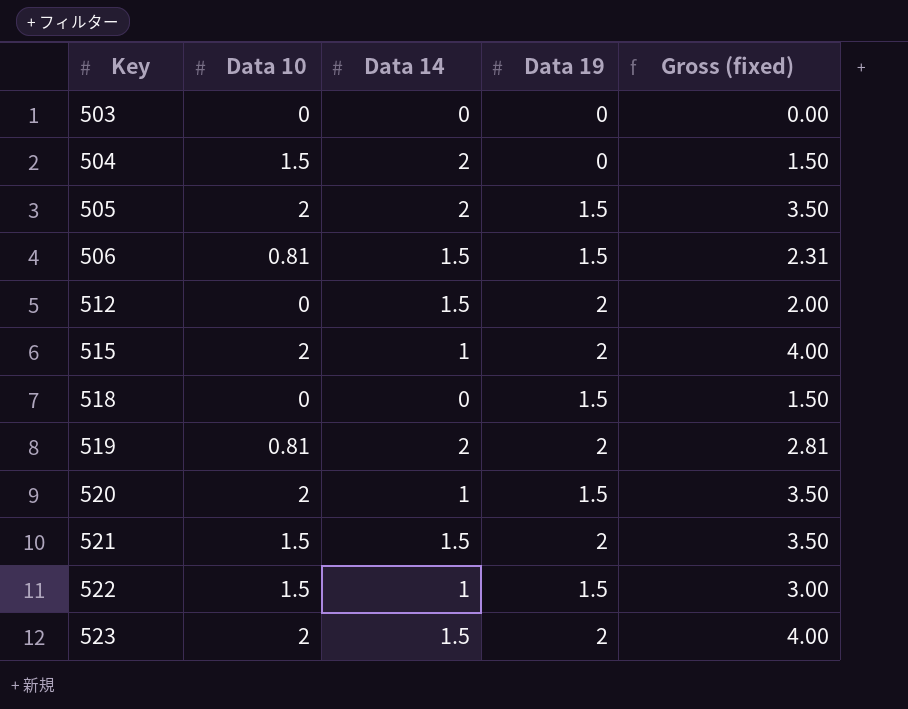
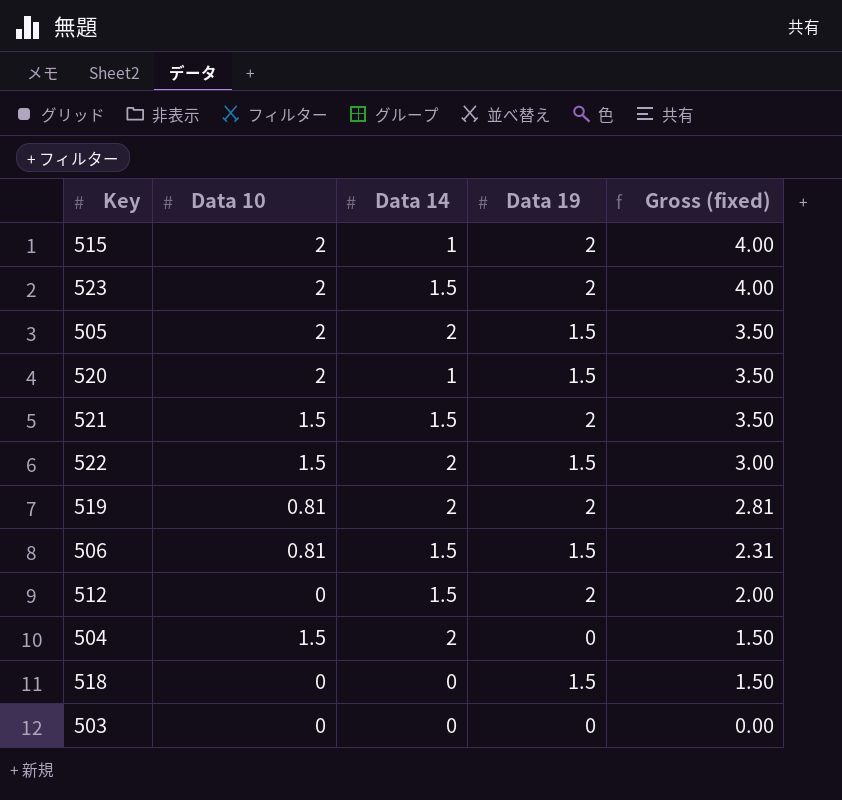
row order: Key ascending -> Gross (fixed) descending
522 | Data 14: 1 -> 2

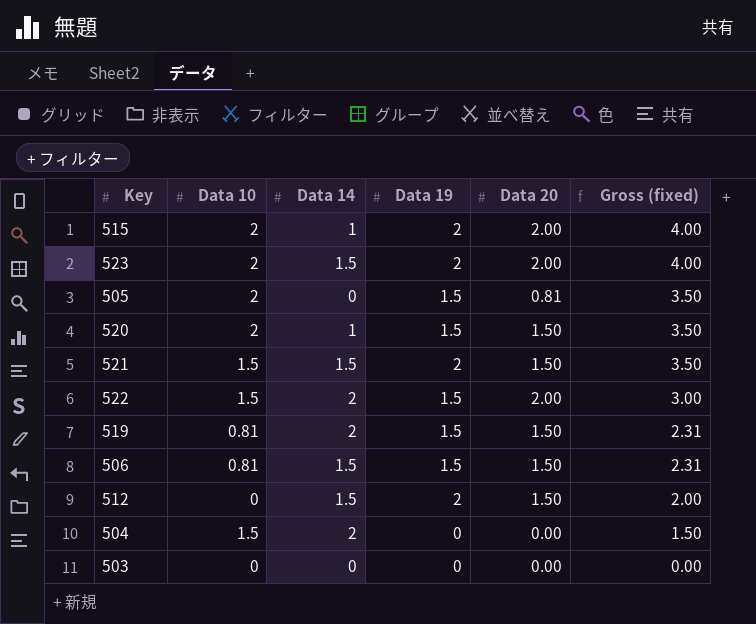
column Data 20 | position: none -> 5
row 518: 0 | 0 | 1.5 | 1.50 -> none
505 | Data 14: 2 -> 0
519 | Data 19: 2 -> 1.5
519 | Gross (fixed): 2.81 -> 2.31

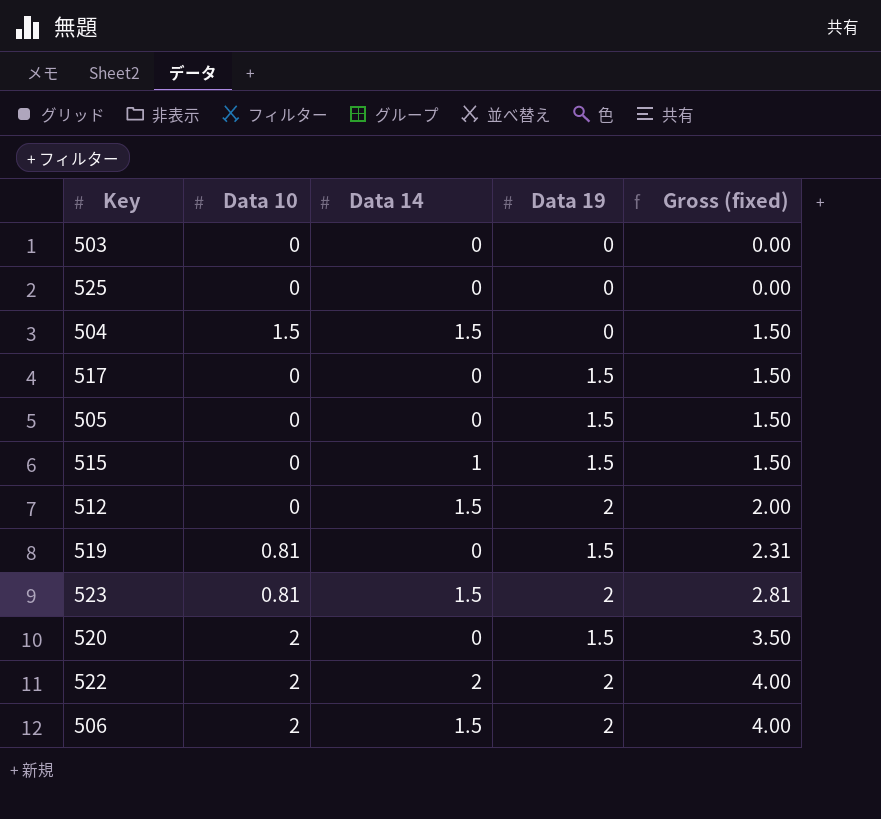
row order: Gross (fixed) descending -> Gross (fixed) ascending
column Data 20 | position: 5 -> none
row 521: 1.5 | 1.5 | 2 | 1.50 | 3.50 -> none
row 525: none -> 0 | 0 | 0 | 0.00
504 | Data 14: 2 -> 1.5
row 517: none -> 0 | 0 | 1.5 | 1.50
505 | Data 10: 2 -> 0
505 | Gross (fixed): 3.50 -> 1.50
515 | Data 10: 2 -> 0
515 | Data 19: 2 -> 1.5
515 | Gross (fixed): 4.00 -> 1.50
519 | Data 14: 2 -> 0
523 | Data 10: 2 -> 0.81
523 | Gross (fixed): 4.00 -> 2.81
520 | Data 14: 1 -> 0
522 | Data 10: 1.5 -> 2
522 | Data 19: 1.5 -> 2
522 | Gross (fixed): 3.00 -> 4.00
506 | Data 10: 0.81 -> 2
506 | Data 19: 1.5 -> 2
506 | Gross (fixed): 2.31 -> 4.00

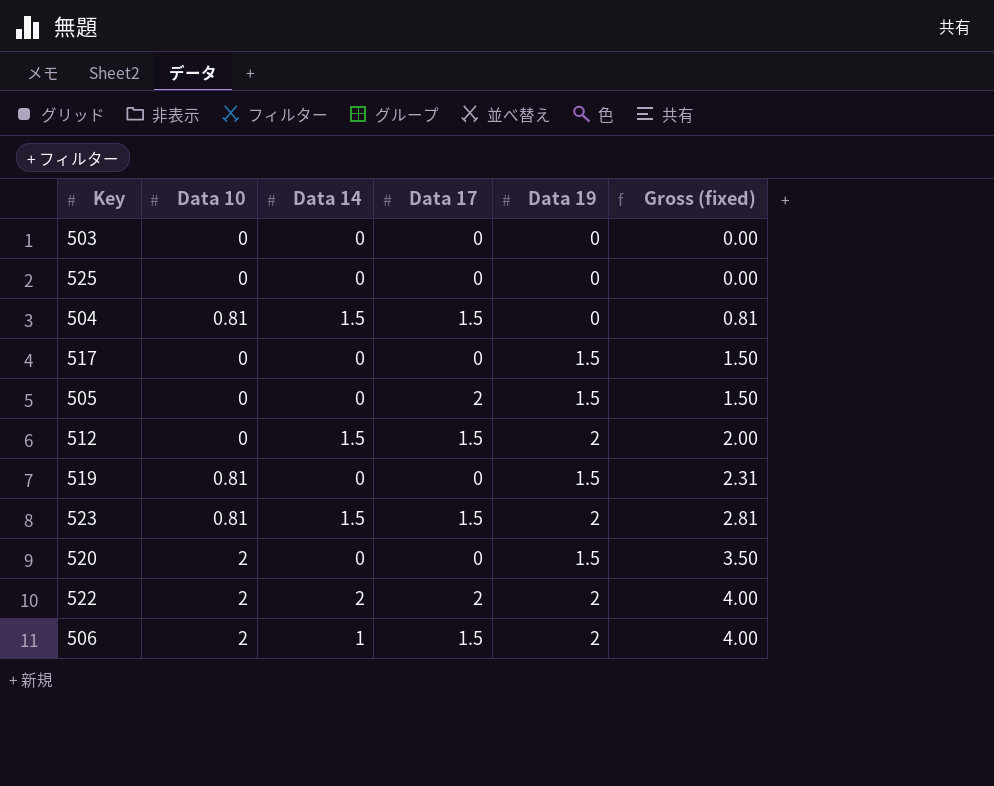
column Data 17 | position: none -> 4
row 515: 0 | 1 | 1.5 | 1.50 -> none
504 | Data 10: 1.5 -> 0.81
504 | Gross (fixed): 1.50 -> 0.81
506 | Data 14: 1.5 -> 1

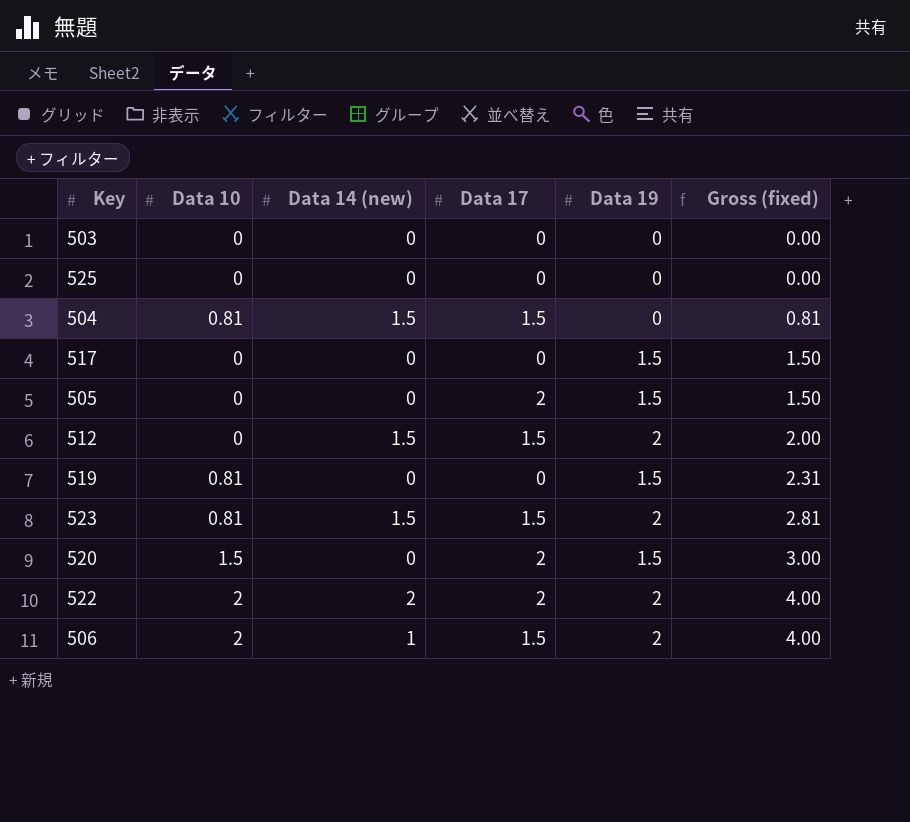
column name: Data 14 -> Data 14 (new)
520 | Data 10: 2 -> 1.5
520 | Data 17: 0 -> 2
520 | Gross (fixed): 3.50 -> 3.00

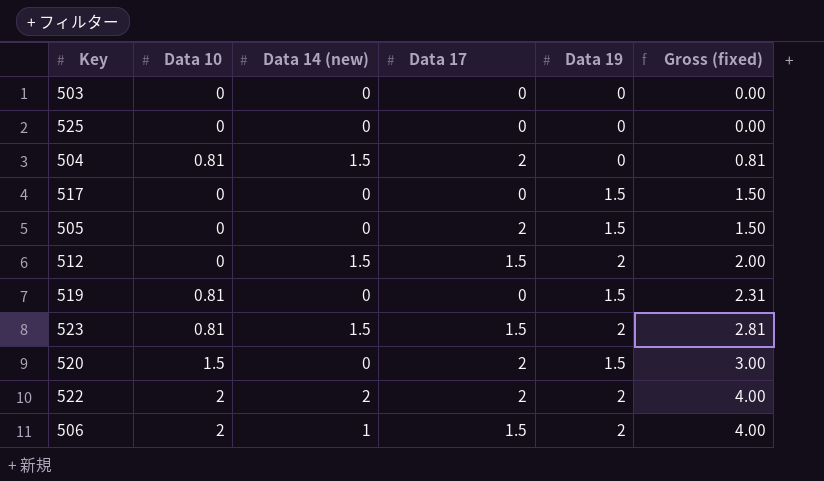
504 | Data 17: 1.5 -> 2

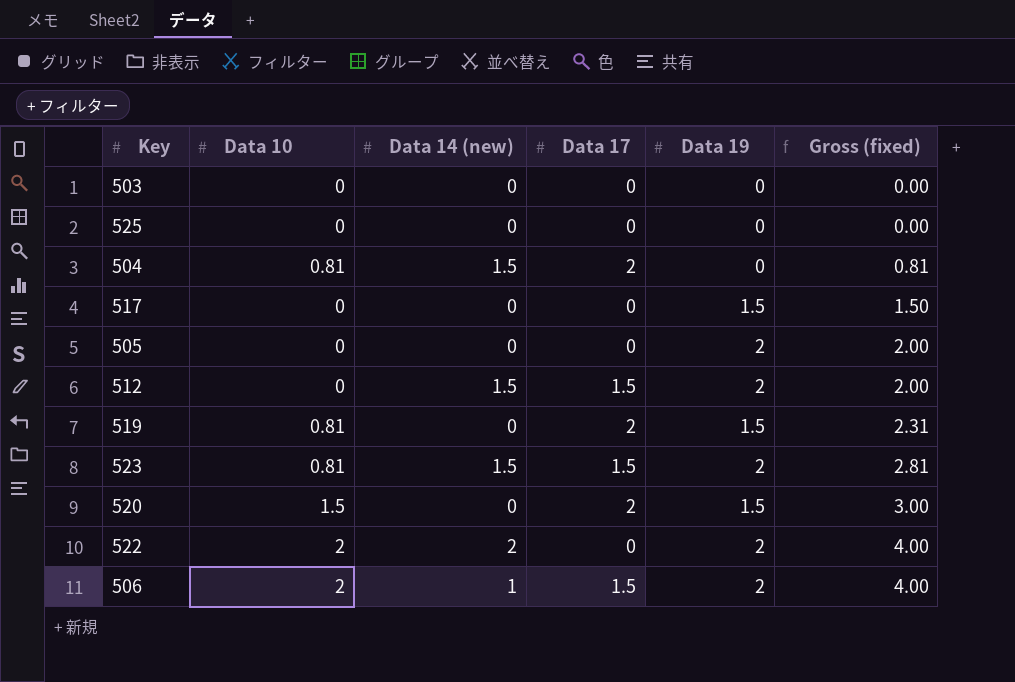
505 | Data 17: 2 -> 0
505 | Data 19: 1.5 -> 2
505 | Gross (fixed): 1.50 -> 2.00
519 | Data 17: 0 -> 2
522 | Data 17: 2 -> 0

